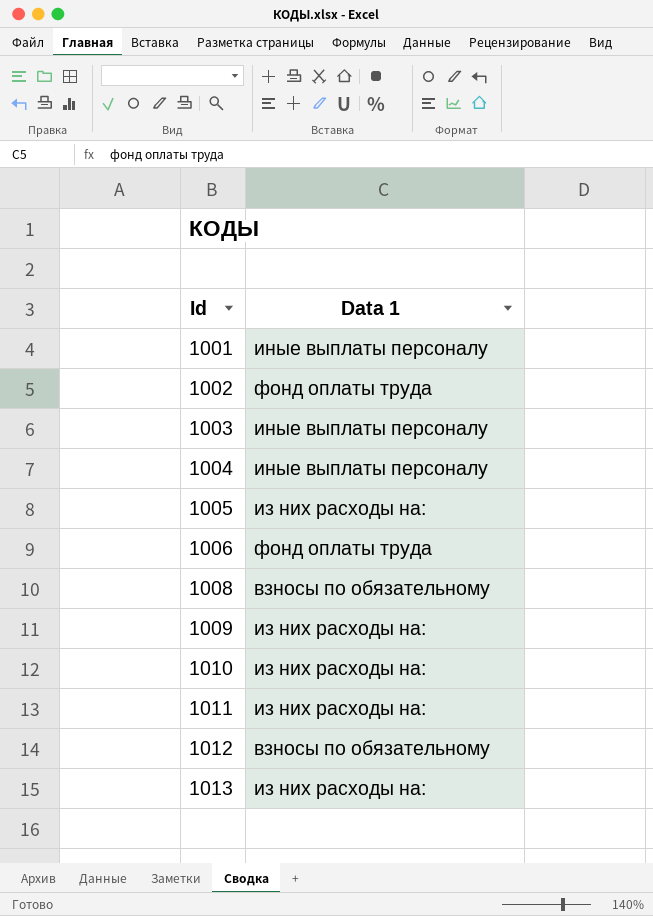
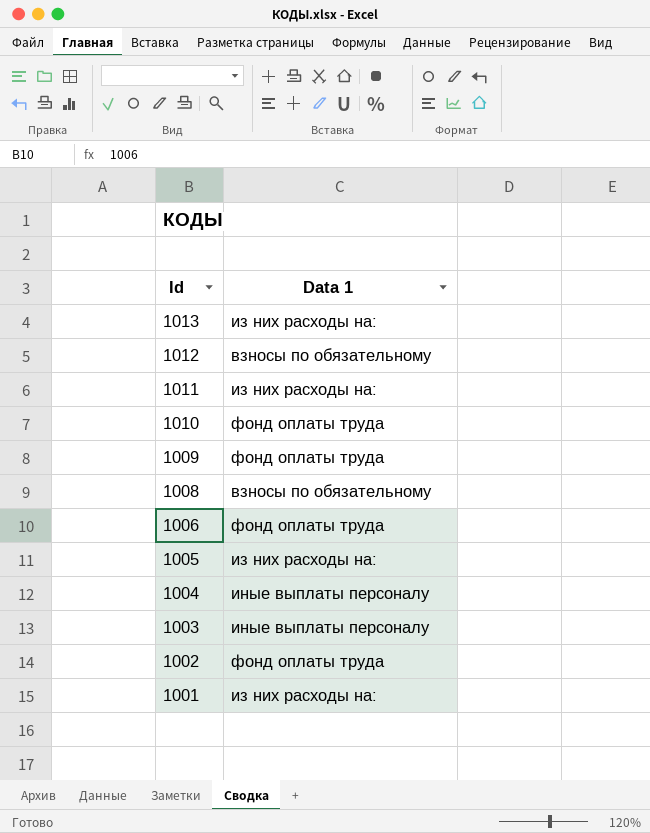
row order: Id ascending -> Id descending
1010 | Data 1: из них расходы на: -> фонд оплаты труда
1009 | Data 1: из них расходы на: -> фонд оплаты труда
1001 | Data 1: иные выплаты персоналу -> из них расходы на:

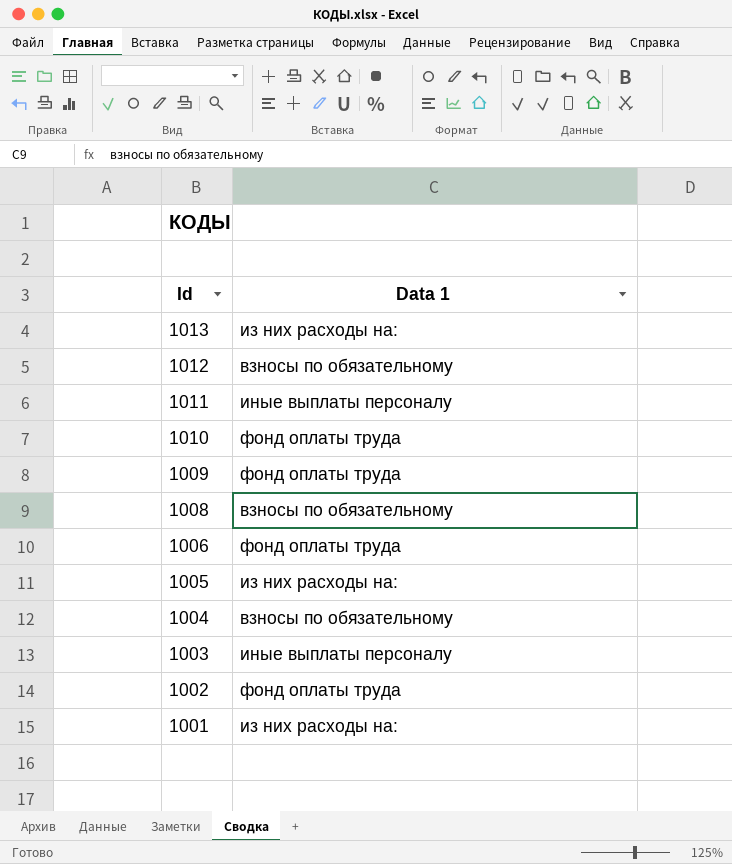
1011 | Data 1: из них расходы на: -> иные выплаты персоналу
1004 | Data 1: иные выплаты персоналу -> взносы по обязательному

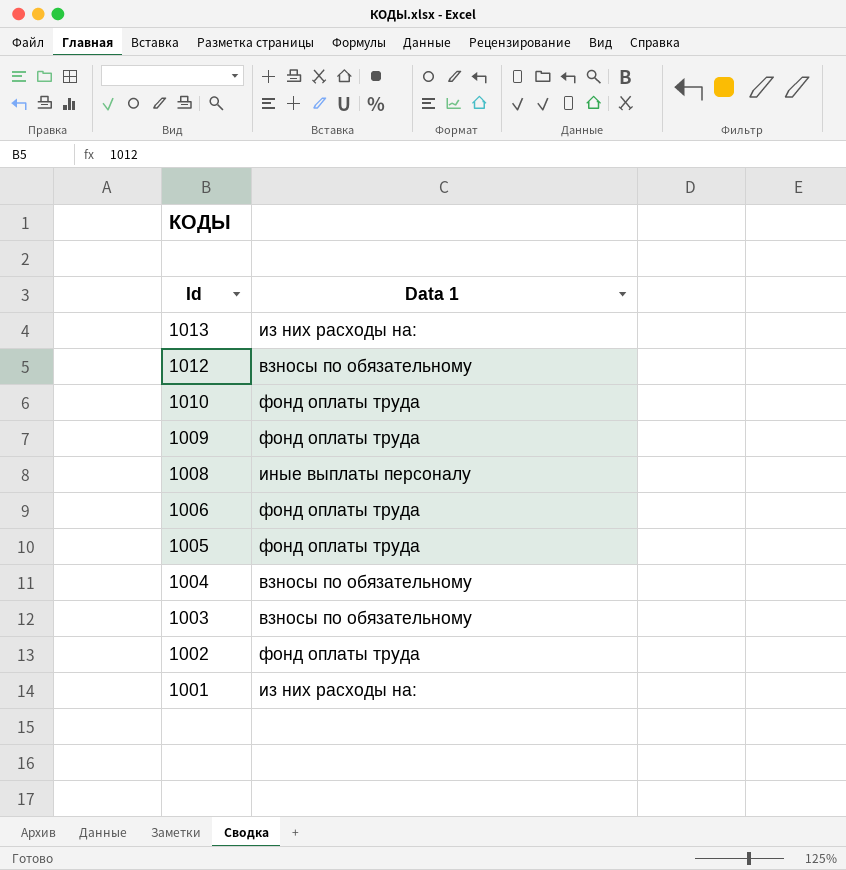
row 1011: иные выплаты персоналу -> none
1008 | Data 1: взносы по обязательному -> иные выплаты персоналу
1005 | Data 1: из них расходы на: -> фонд оплаты труда
1003 | Data 1: иные выплаты персоналу -> взносы по обязательному

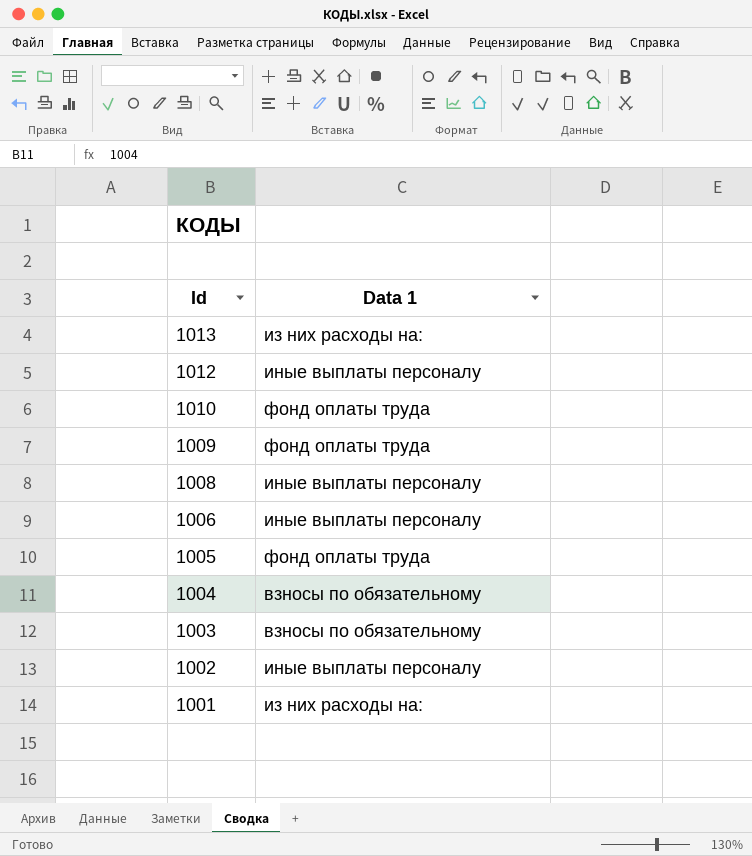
1012 | Data 1: взносы по обязательному -> иные выплаты персоналу
1006 | Data 1: фонд оплаты труда -> иные выплаты персоналу
1002 | Data 1: фонд оплаты труда -> иные выплаты персоналу

